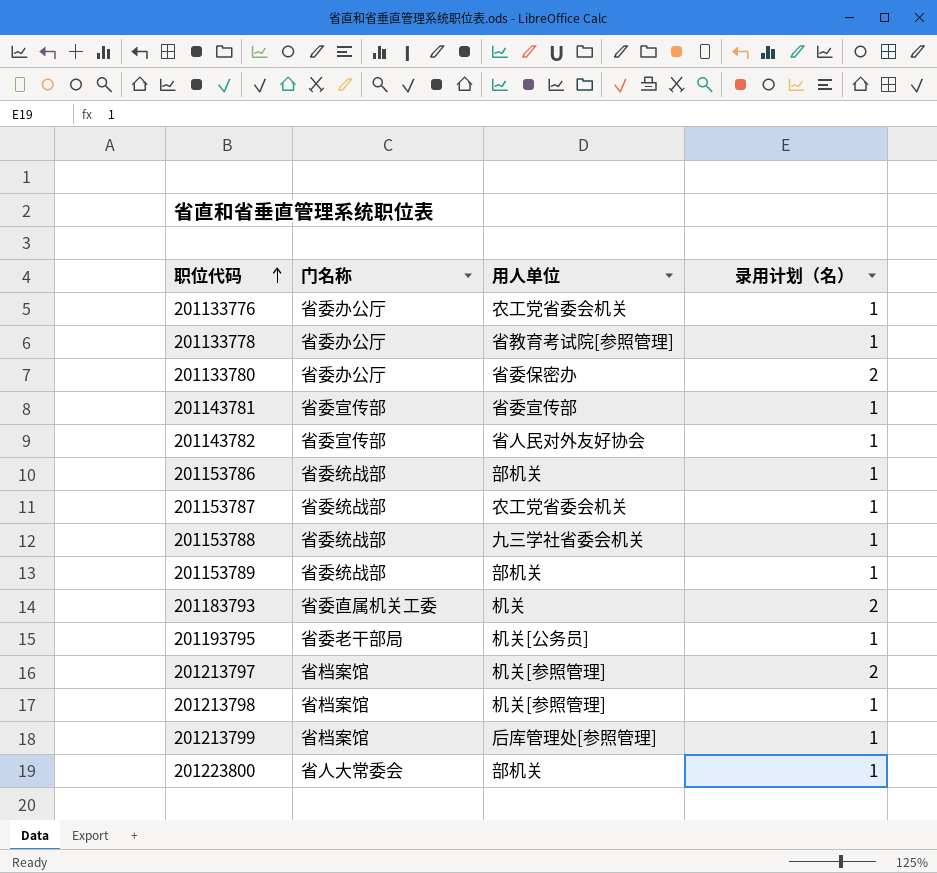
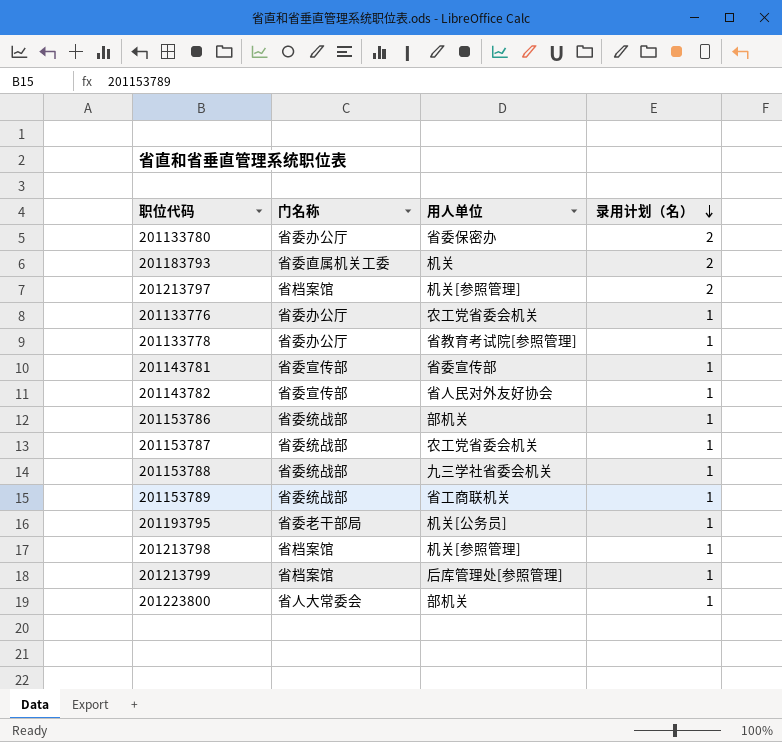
row order: 职位代码 ascending -> 录用计划（名） descending
201153789 | 用人单位: 部机关 -> 省工商联机关

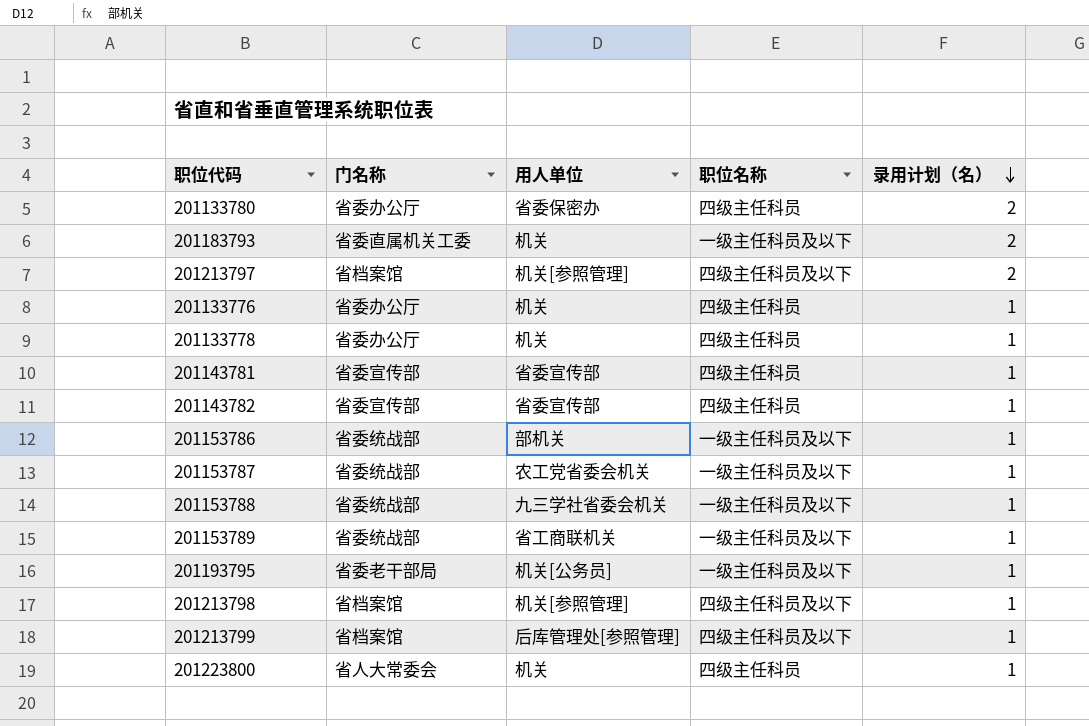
column 职位名称 | position: none -> 4
201133776 | 用人单位: 农工党省委会机关 -> 机关
201133778 | 用人单位: 省教育考试院[参照管理] -> 机关
201143782 | 用人单位: 省人民对外友好协会 -> 省委宣传部
201223800 | 用人单位: 部机关 -> 机关

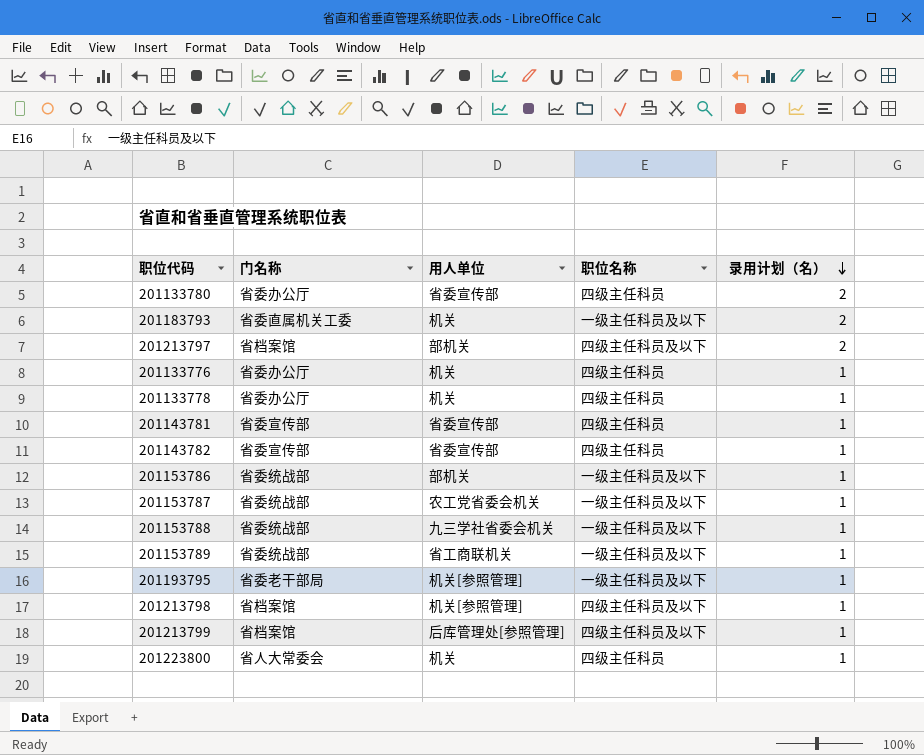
201133780 | 用人单位: 省委保密办 -> 省委宣传部
201213797 | 用人单位: 机关[参照管理] -> 部机关
201193795 | 用人单位: 机关[公务员] -> 机关[参照管理]

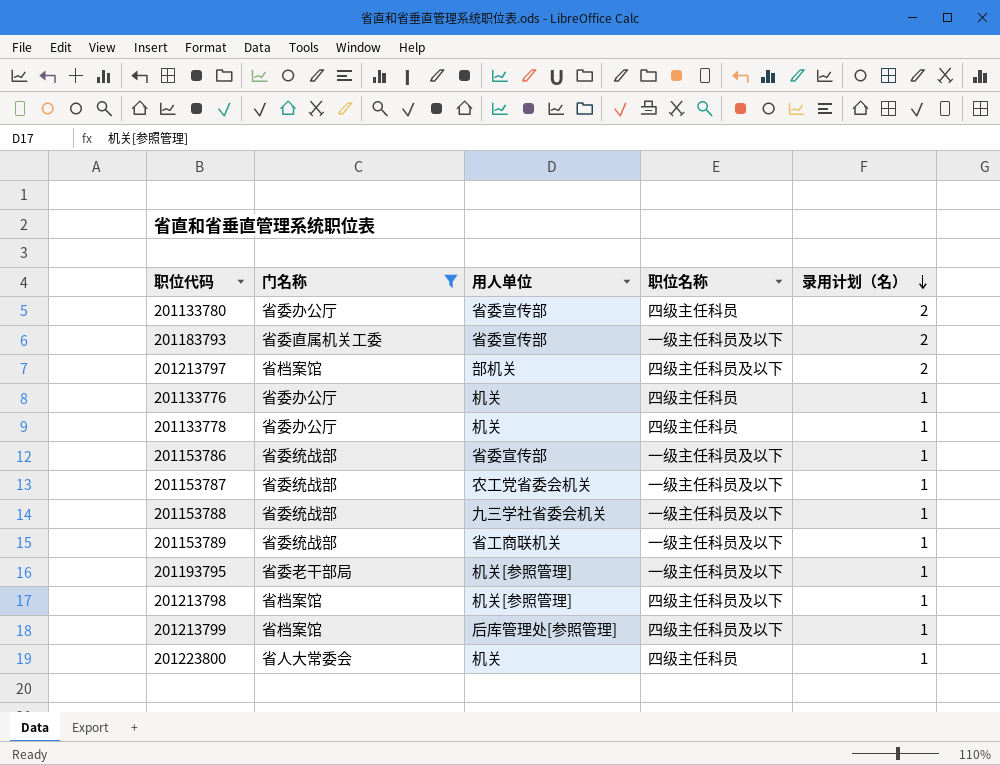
filter: none -> 门名称 != 省委宣传部
201183793 | 用人单位: 机关 -> 省委宣传部
201153786 | 用人单位: 部机关 -> 省委宣传部

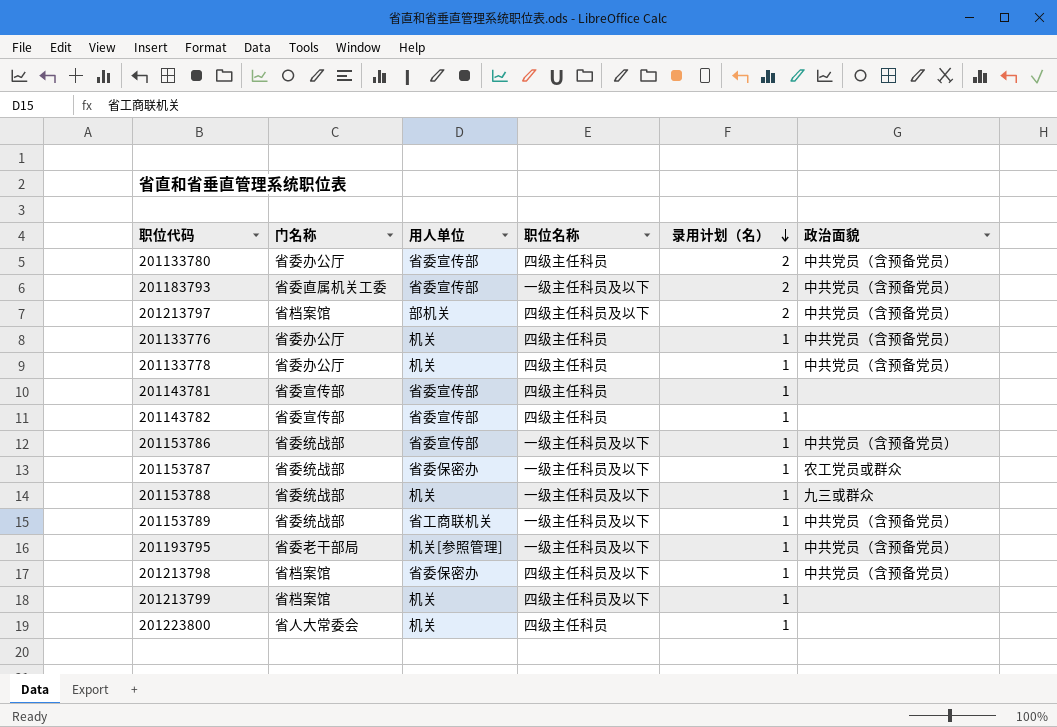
filter: 门名称 != 省委宣传部 -> none
column 政治面貌 | position: none -> 6
201153787 | 用人单位: 农工党省委会机关 -> 省委保密办
201153788 | 用人单位: 九三学社省委会机关 -> 机关
201213798 | 用人单位: 机关[参照管理] -> 省委保密办
201213799 | 用人单位: 后库管理处[参照管理] -> 机关

